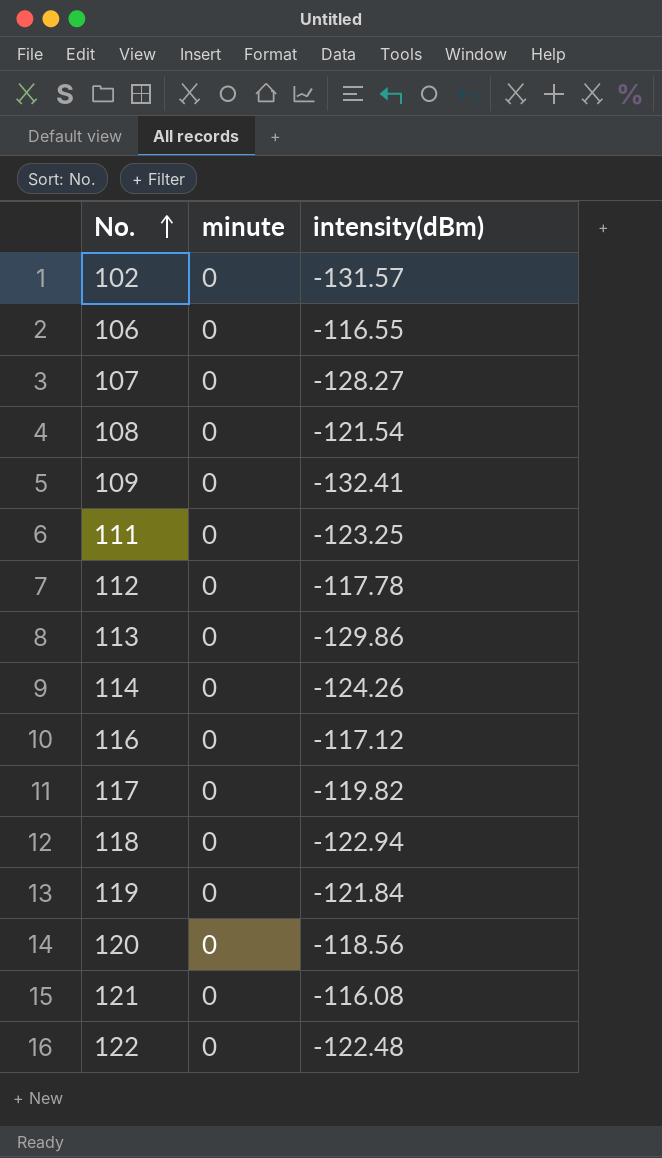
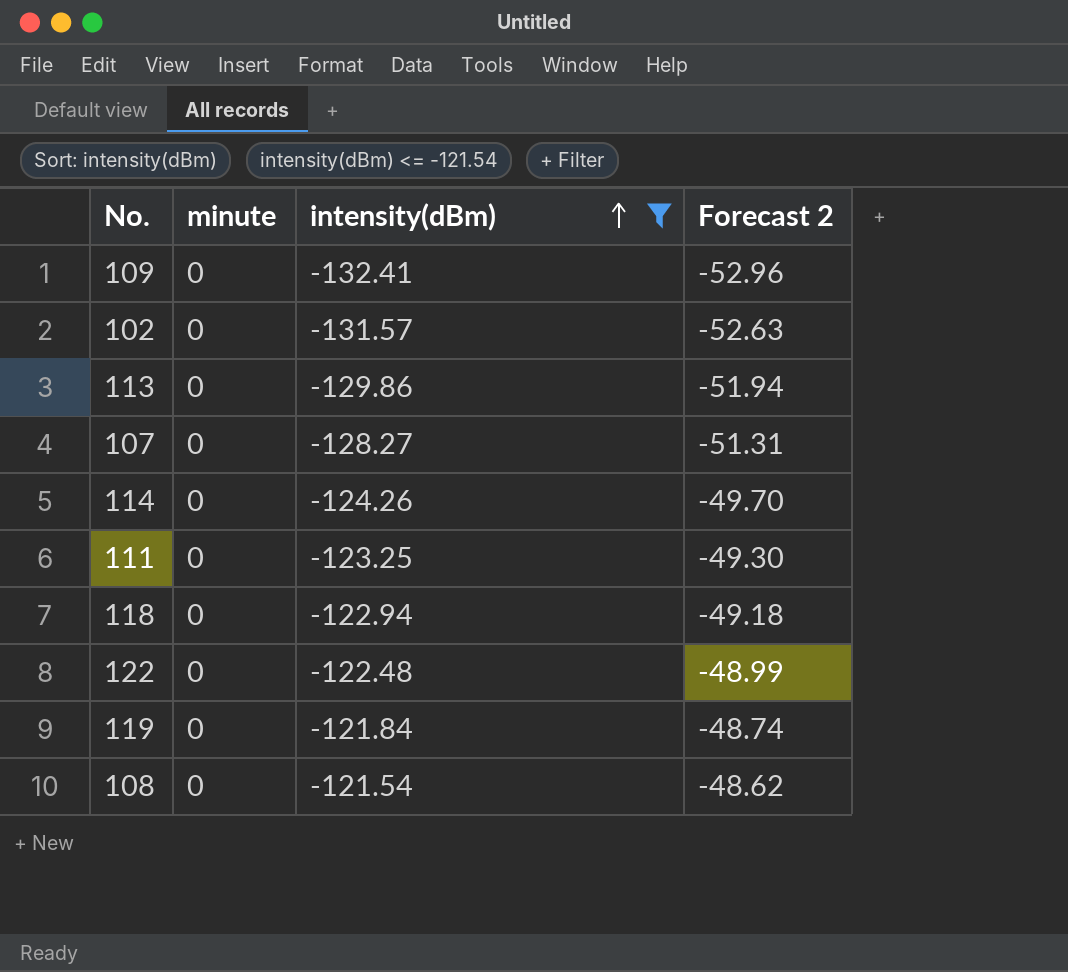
filter: none -> intensity(dBm) <= -121.54
row order: No. ascending -> intensity(dBm) ascending
column Forecast 2 | formula: none -> [intensity(dBm)] * 0.4

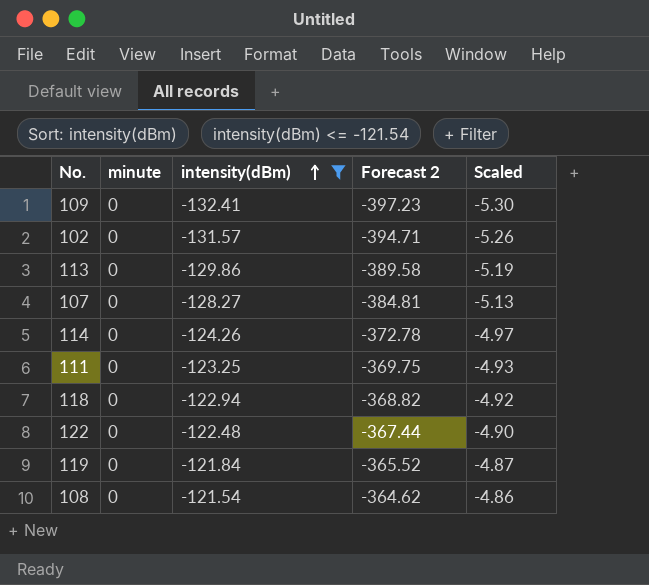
column Forecast 2 | formula: [intensity(dBm)] * 0.4 -> [intensity(dBm)] * 3
column Scaled | formula: none -> [intensity(dBm)] * 0.04

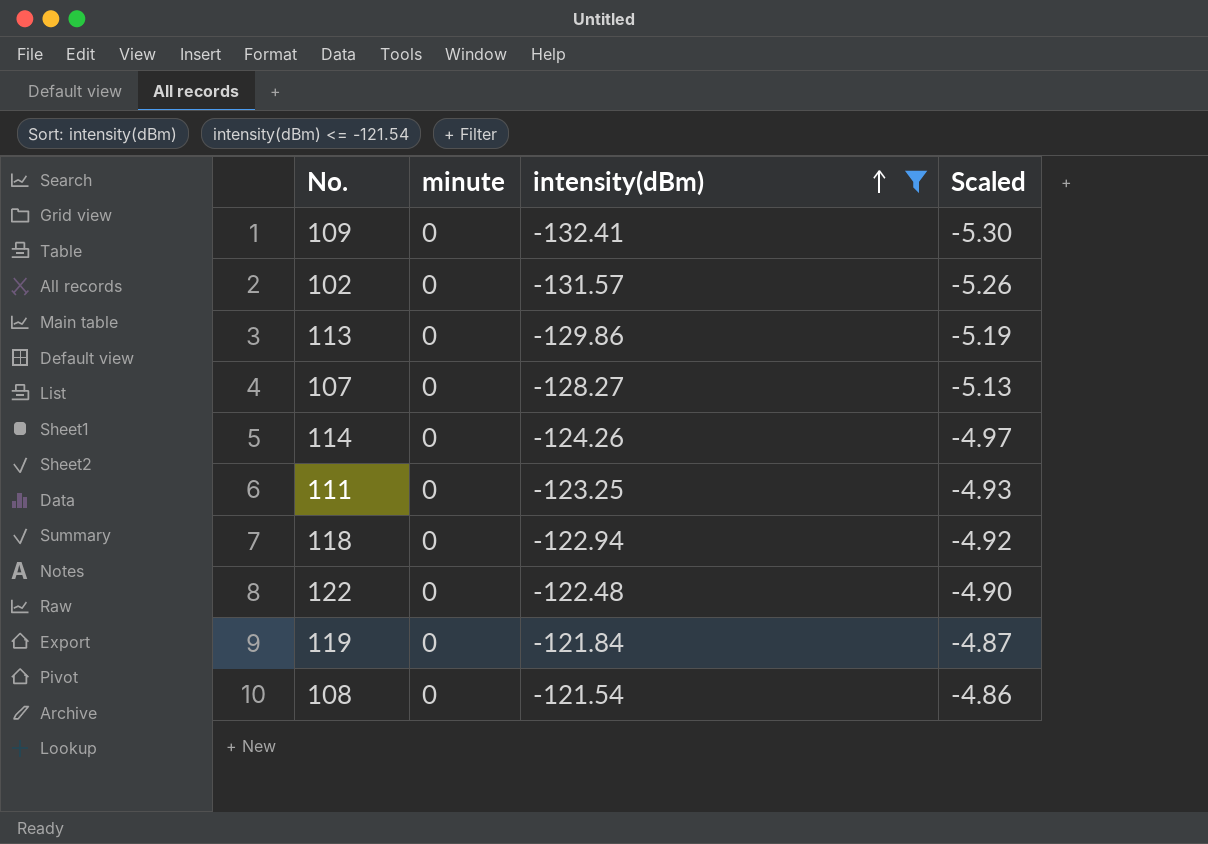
column Forecast 2 | formula: [intensity(dBm)] * 3 -> none

